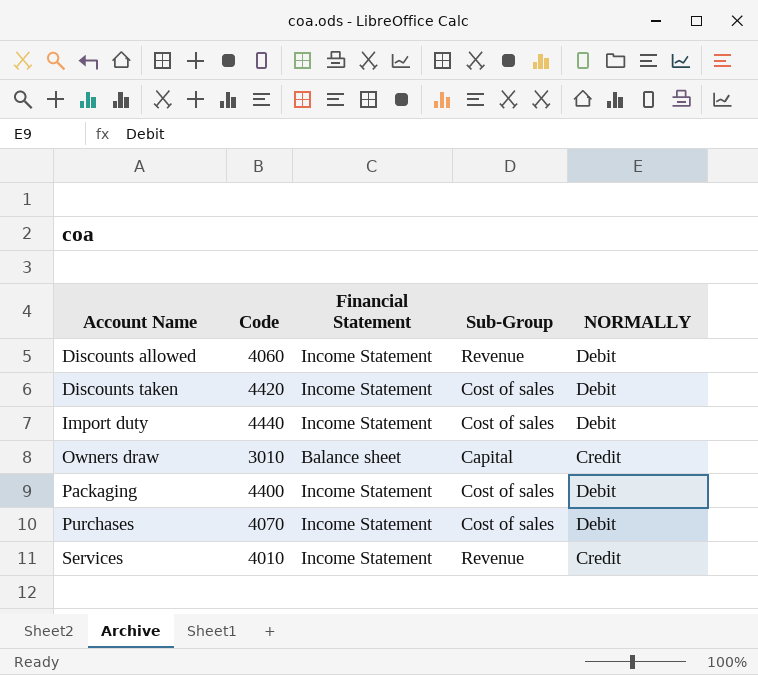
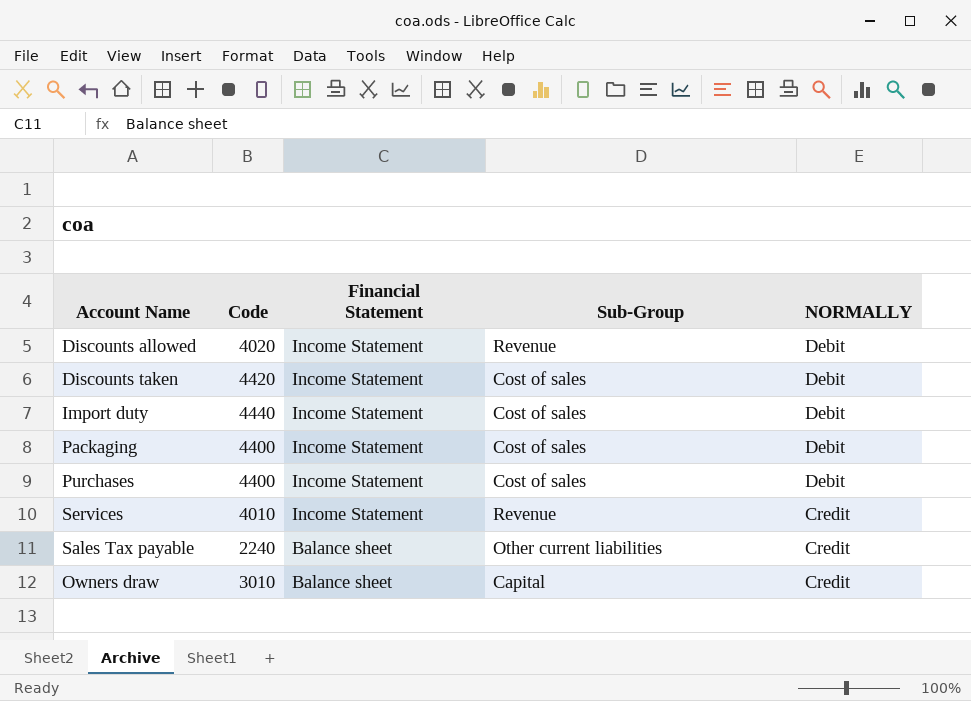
row order: Account Name ascending -> Financial Statement descending
Discounts allowed | Code: 4060 -> 4020
Purchases | Code: 4070 -> 4400
row Sales Tax payable: none -> 2240 | Balance sheet | Other current liabilities | Credit

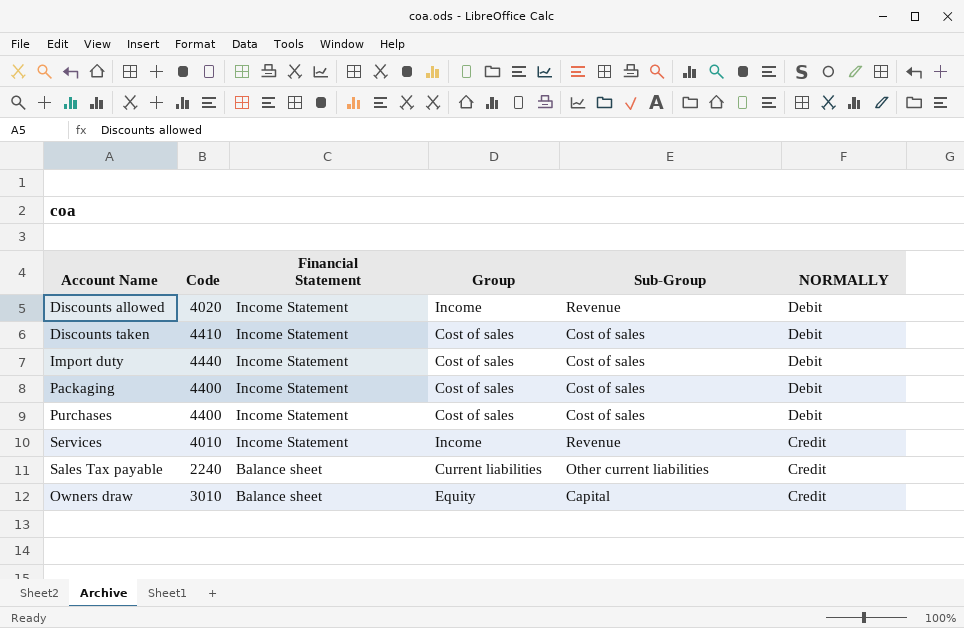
column Group | position: none -> 4
Discounts taken | Code: 4420 -> 4410

